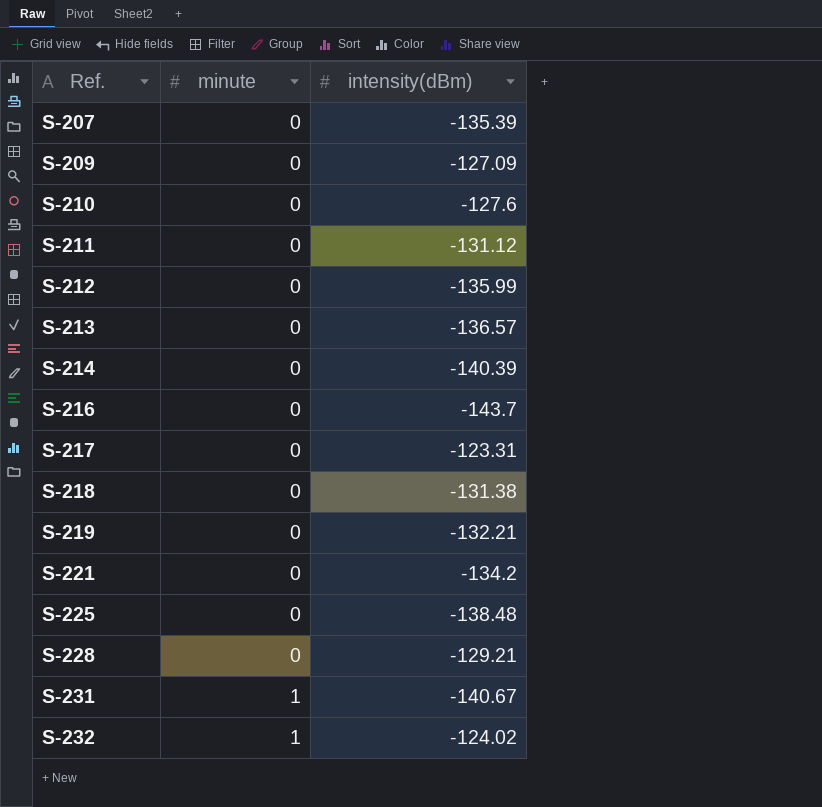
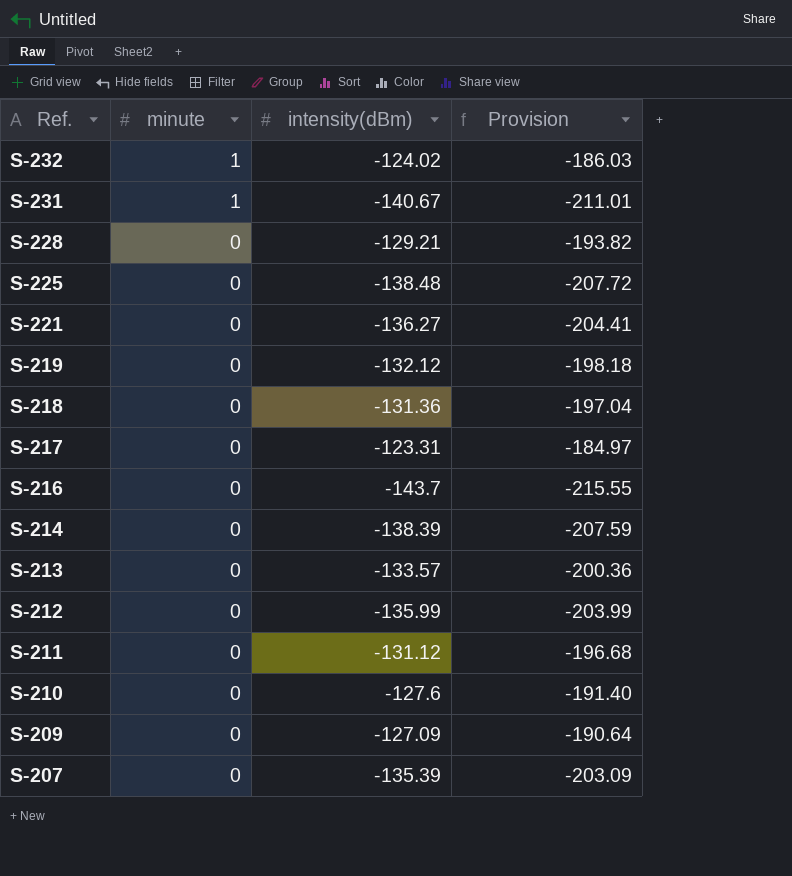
row order: Ref. ascending -> Ref. descending
column Provision | formula: none -> [intensity(dBm)] * 1.5
S-221 | intensity(dBm): -134.2 -> -136.27
S-219 | intensity(dBm): -132.21 -> -132.12
S-218 | intensity(dBm): -131.38 -> -131.36
S-214 | intensity(dBm): -140.39 -> -138.39
S-213 | intensity(dBm): -136.57 -> -133.57

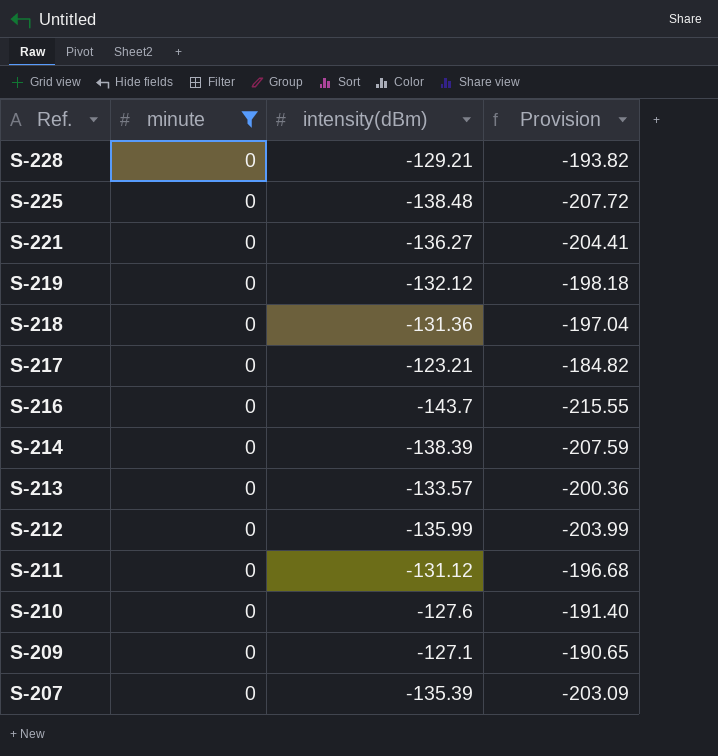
filter: none -> minute = 0
S-217 | intensity(dBm): -123.31 -> -123.21
S-217 | Provision: -184.97 -> -184.82
S-209 | intensity(dBm): -127.09 -> -127.1
S-209 | Provision: -190.64 -> -190.65

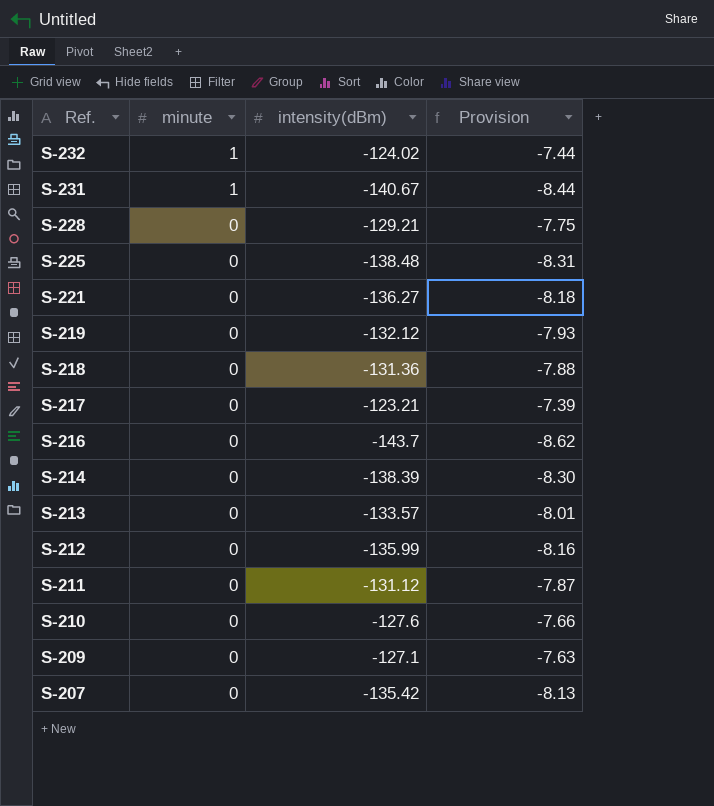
filter: minute = 0 -> none
column Provision | formula: [intensity(dBm)] * 1.5 -> [intensity(dBm)] * 0.06
S-207 | intensity(dBm): -135.39 -> -135.42

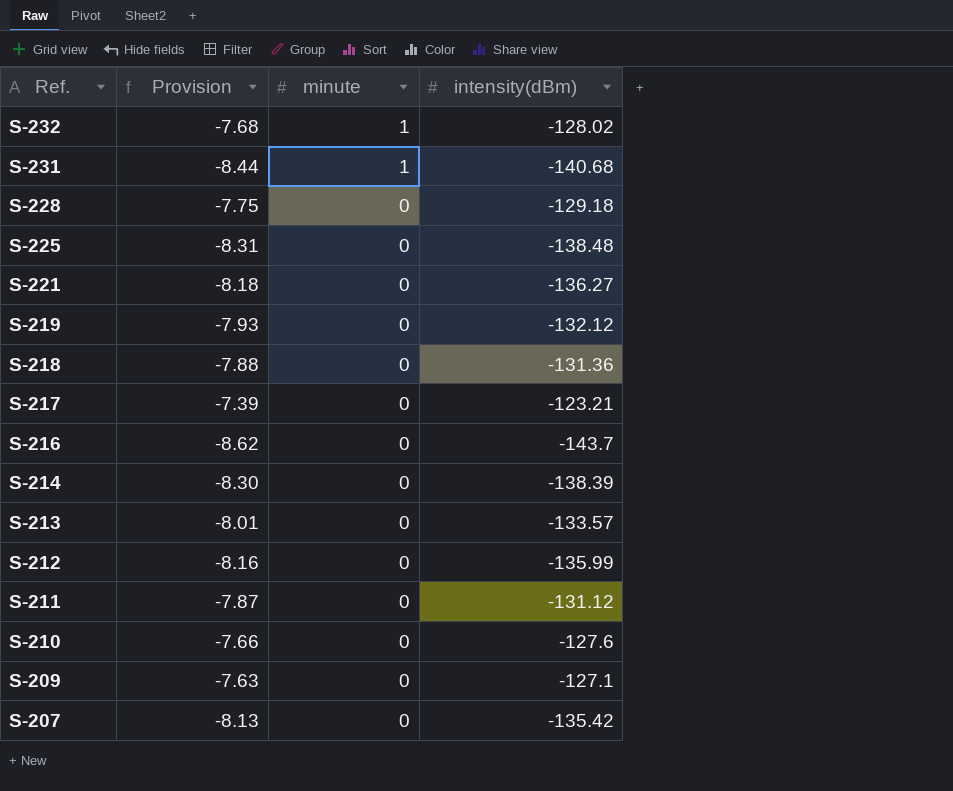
column Provision | position: 4 -> 2
S-232 | Provision: -7.44 -> -7.68
S-232 | intensity(dBm): -124.02 -> -128.02
S-231 | intensity(dBm): -140.67 -> -140.68
S-228 | intensity(dBm): -129.21 -> -129.18

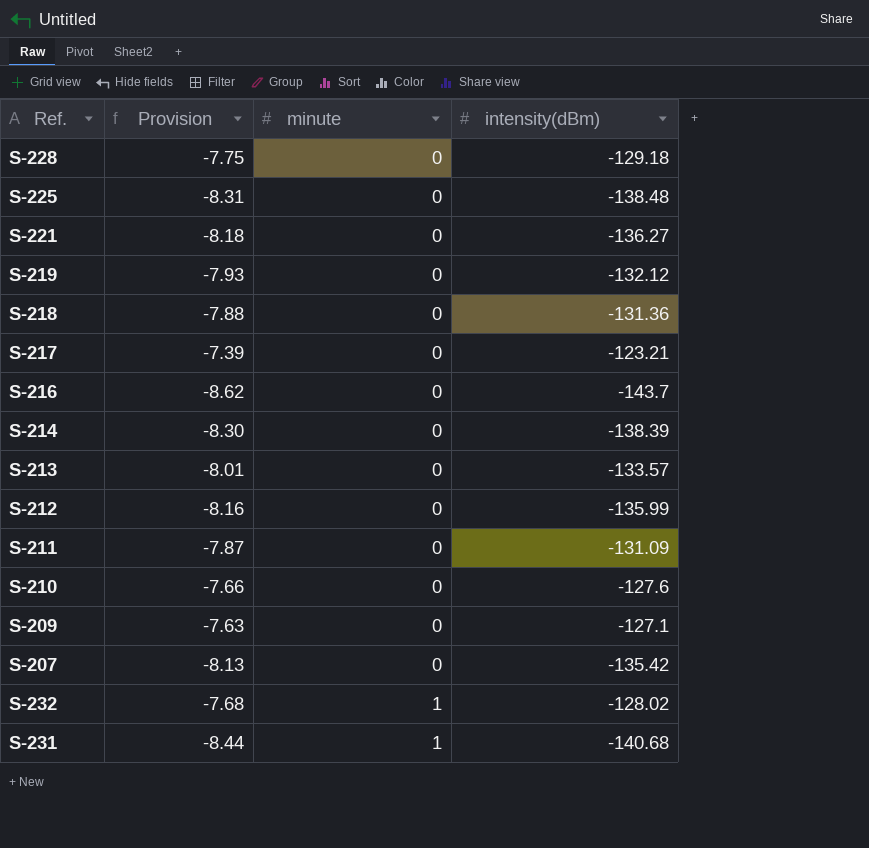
row order: Ref. descending -> minute ascending
S-211 | intensity(dBm): -131.12 -> -131.09

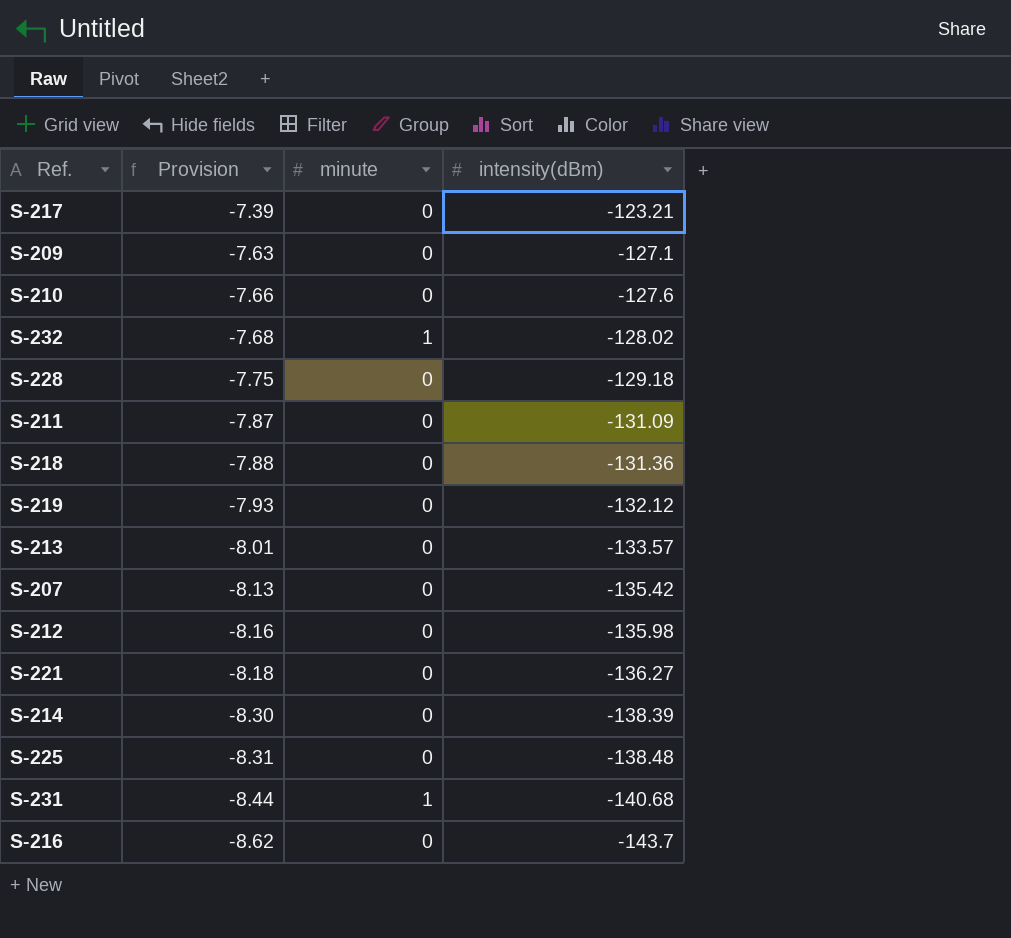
row order: minute ascending -> Provision descending
S-212 | intensity(dBm): -135.99 -> -135.98

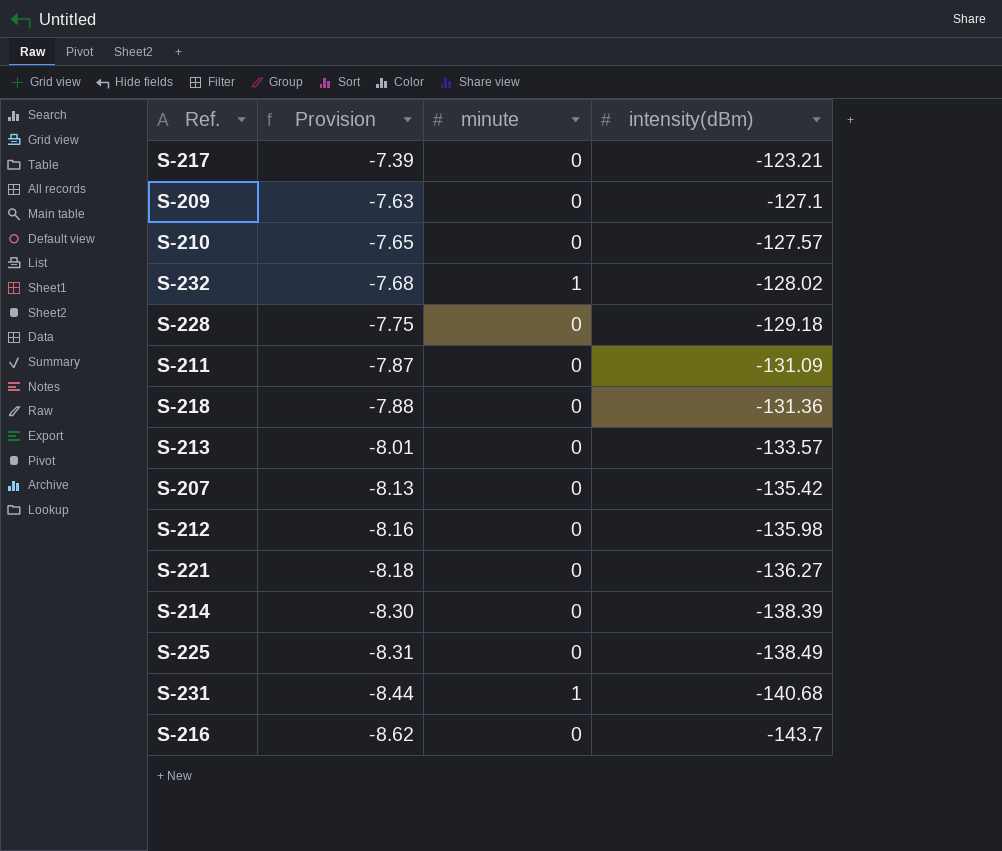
row S-219: -7.93 | 0 | -132.12 -> none
S-210 | Provision: -7.66 -> -7.65
S-210 | intensity(dBm): -127.6 -> -127.57
S-225 | intensity(dBm): -138.48 -> -138.49

